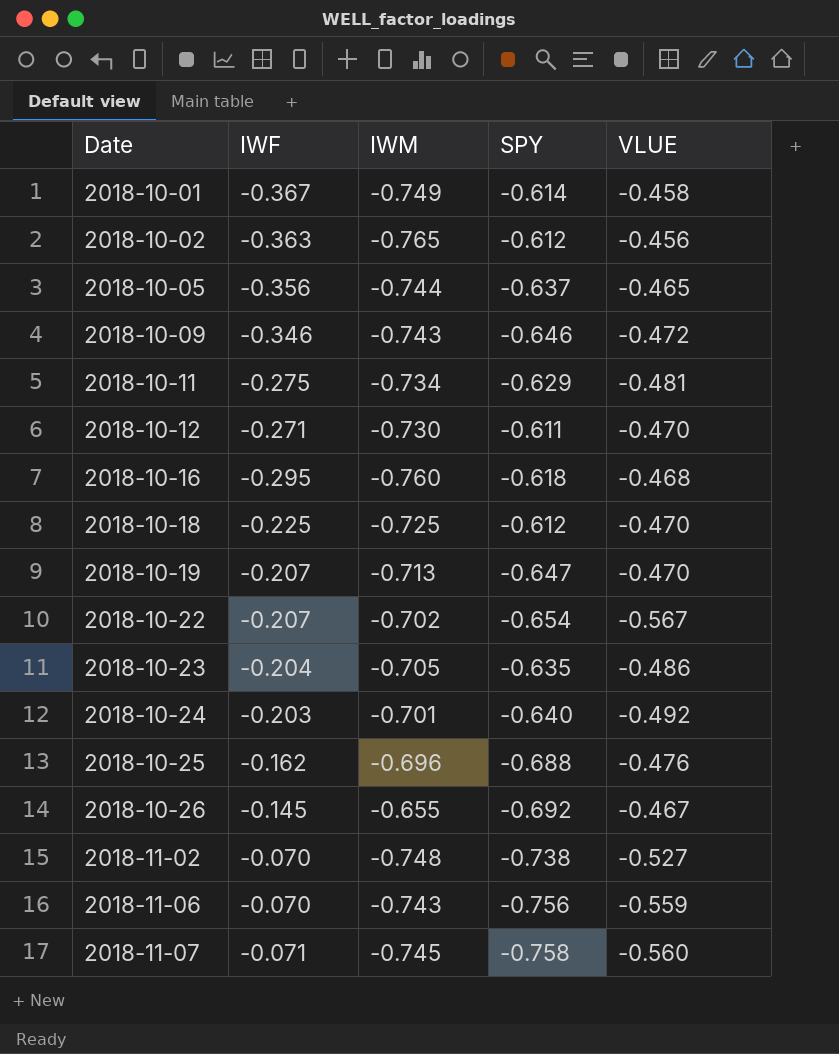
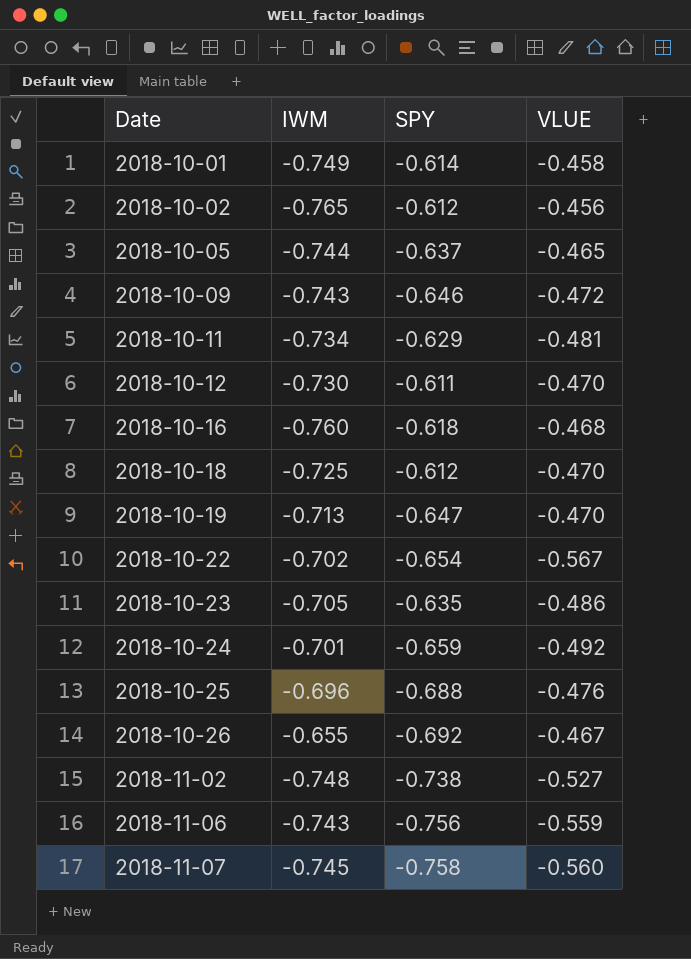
column IWF | position: 2 -> none
2018-10-24 | SPY: -0.640 -> -0.659

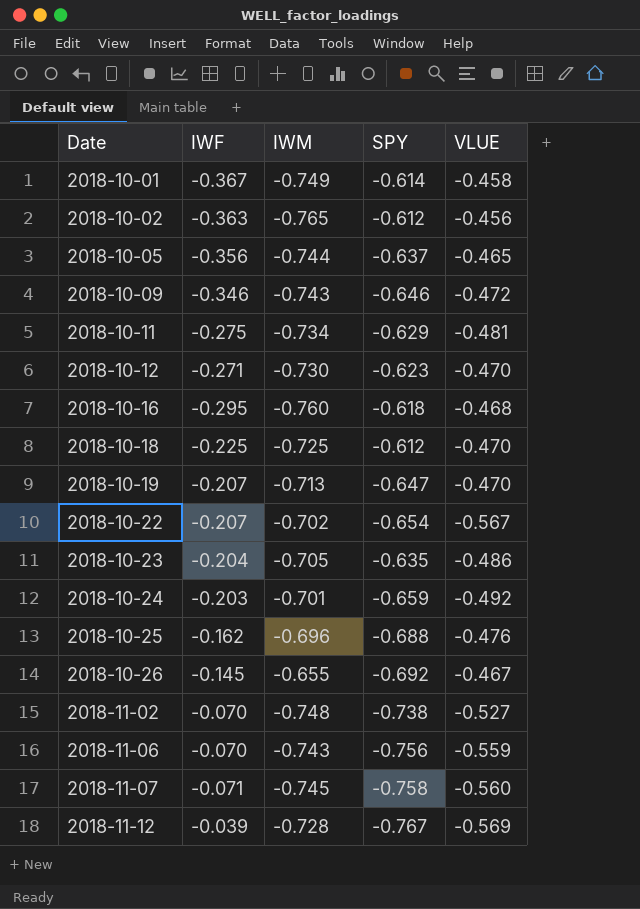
column IWF | position: none -> 2
2018-10-12 | SPY: -0.611 -> -0.623
row 2018-11-12: none -> -0.039 | -0.728 | -0.767 | -0.569

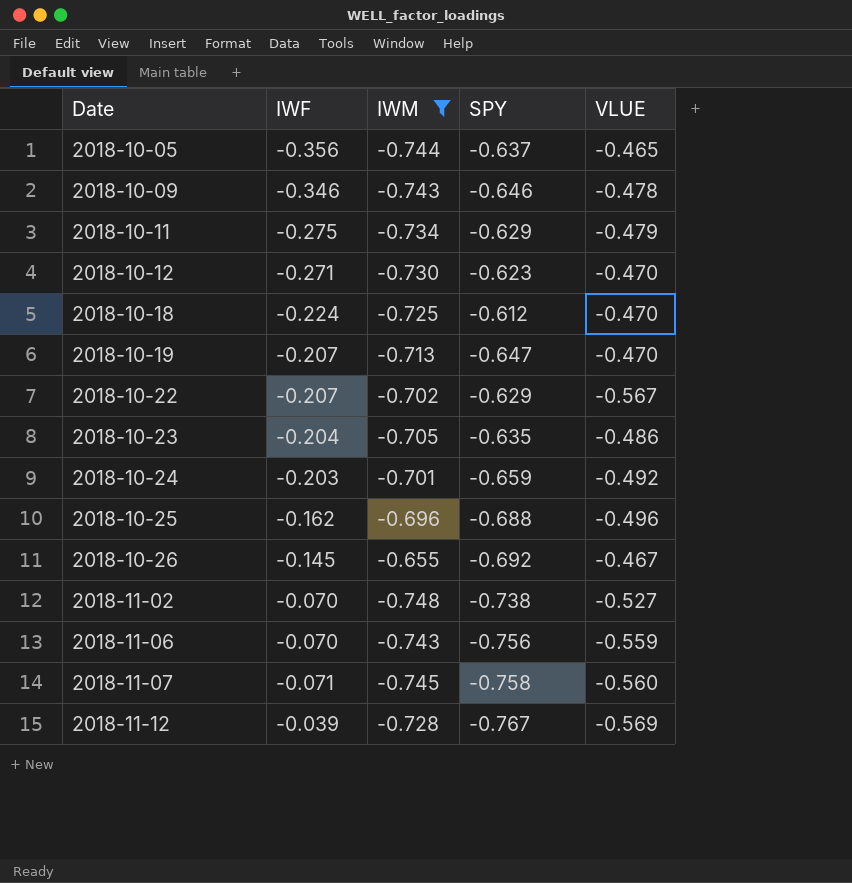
filter: none -> IWM >= -0.748
2018-10-09 | VLUE: -0.472 -> -0.478
2018-10-11 | VLUE: -0.481 -> -0.479
2018-10-18 | IWF: -0.225 -> -0.224
2018-10-22 | SPY: -0.654 -> -0.629
2018-10-25 | VLUE: -0.476 -> -0.496

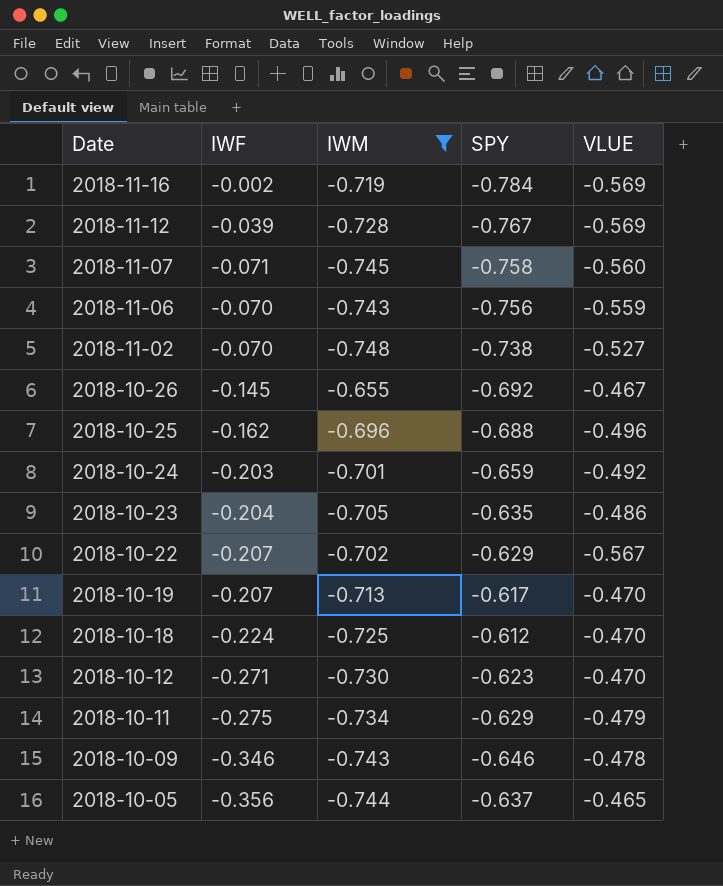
row order: Date ascending -> Date descending
row 2018-11-16: none -> -0.002 | -0.719 | -0.784 | -0.569
2018-10-19 | SPY: -0.647 -> -0.617

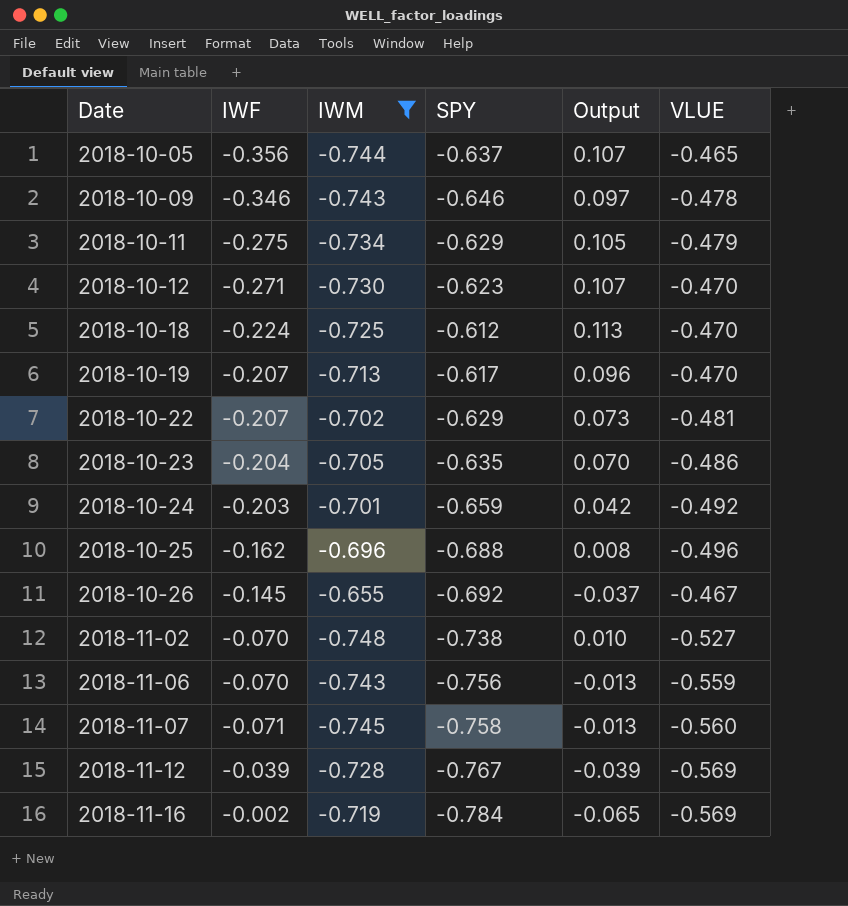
row order: Date descending -> Date ascending
column Output | formula: none -> [SPY] - [IWM]
2018-10-22 | VLUE: -0.567 -> -0.481

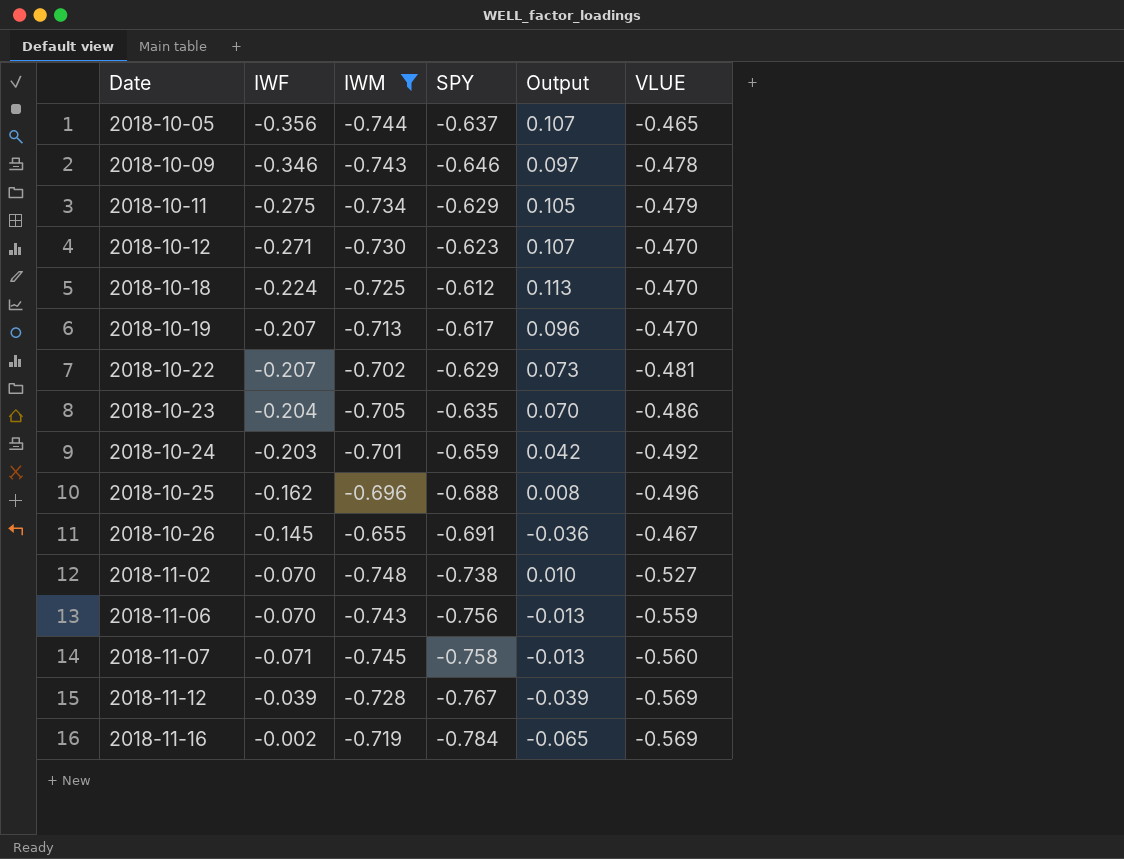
2018-10-26 | SPY: -0.692 -> -0.691
2018-10-26 | Output: -0.037 -> -0.036

